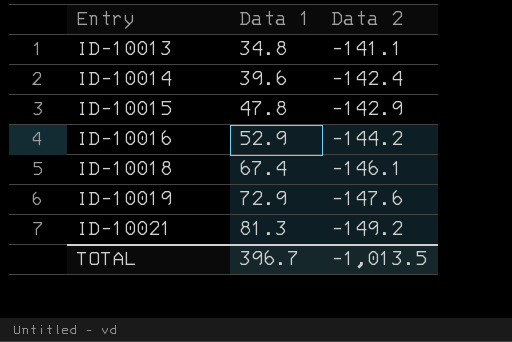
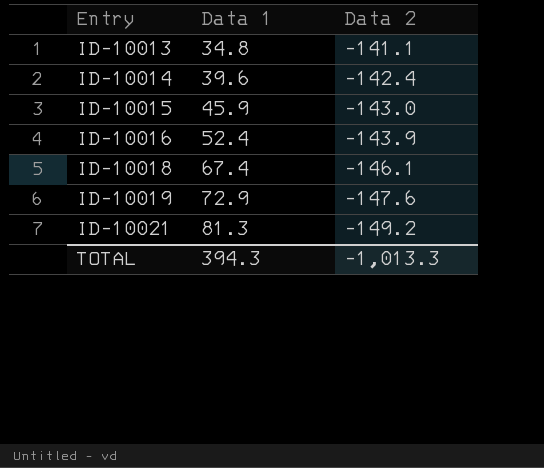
ID-10015 | Data 1: 47.8 -> 45.9
ID-10015 | Data 2: -142.9 -> -143.0
ID-10016 | Data 1: 52.9 -> 52.4
ID-10016 | Data 2: -144.2 -> -143.9
TOTAL | Data 1: 396.7 -> 394.3
TOTAL | Data 2: -1,013.5 -> -1,013.3

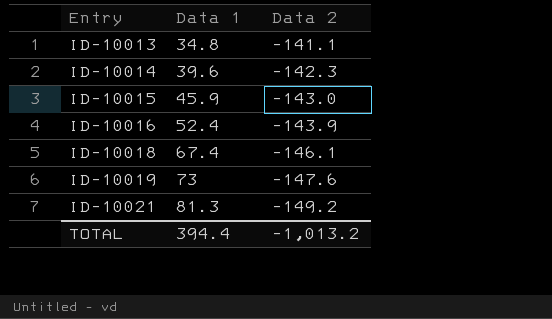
ID-10014 | Data 2: -142.4 -> -142.3
ID-10019 | Data 1: 72.9 -> 73
TOTAL | Data 1: 394.3 -> 394.4
TOTAL | Data 2: -1,013.3 -> -1,013.2

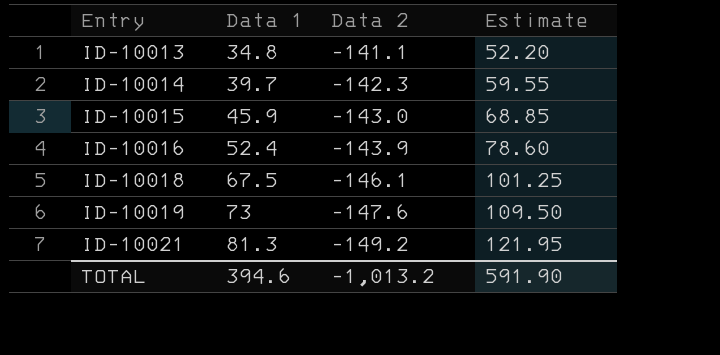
column Estimate | formula: none -> [Data 1] * 1.5
ID-10014 | Data 1: 39.6 -> 39.7
ID-10018 | Data 1: 67.4 -> 67.5
TOTAL | Data 1: 394.4 -> 394.6

